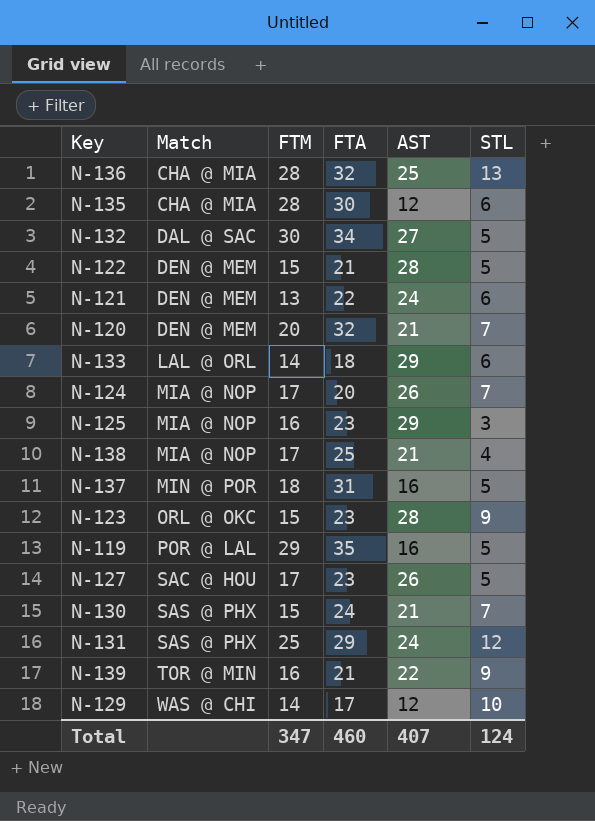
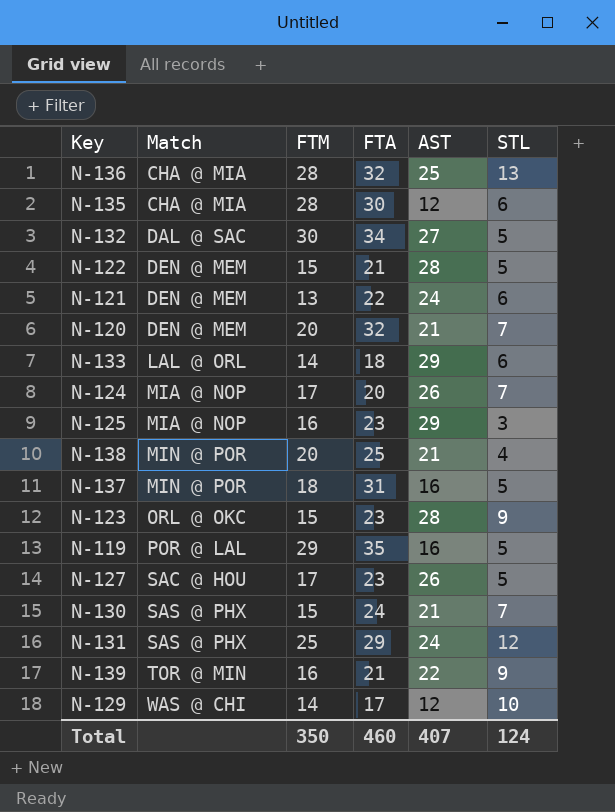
N-138 | Match: MIA @ NOP -> MIN @ POR
N-138 | FTM: 17 -> 20
Total | FTM: 347 -> 350

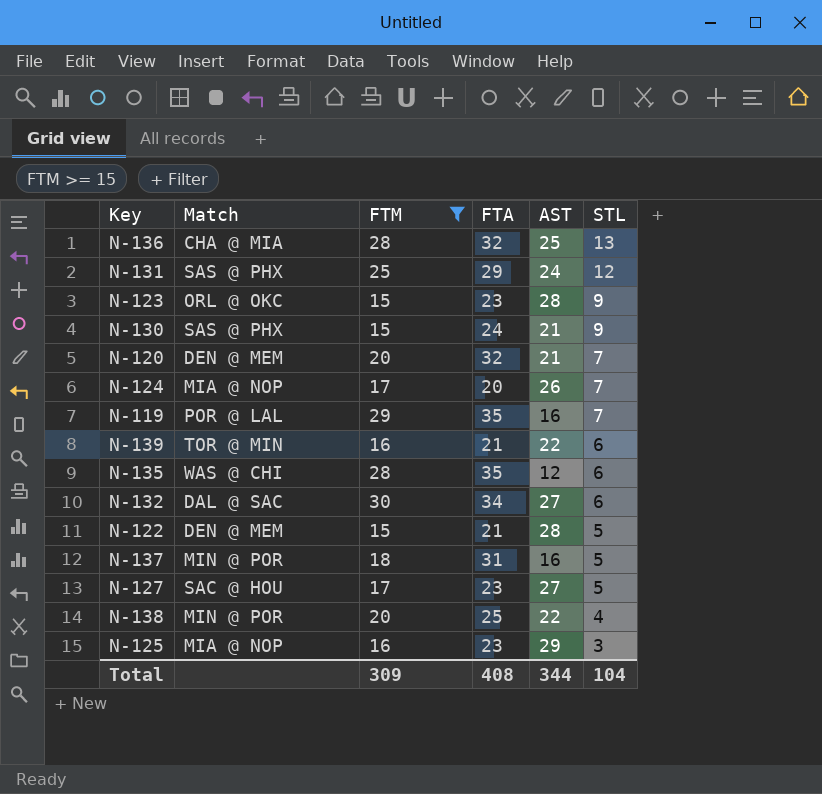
filter: none -> FTM >= 15
row order: Match ascending -> STL descending
N-130 | STL: 7 -> 9
N-119 | STL: 5 -> 7
N-139 | STL: 9 -> 6
N-135 | Match: CHA @ MIA -> WAS @ CHI
N-135 | FTA: 30 -> 35
N-132 | STL: 5 -> 6
N-127 | AST: 26 -> 27
N-138 | AST: 21 -> 22
Total | FTM: 350 -> 309
Total | FTA: 460 -> 408
Total | AST: 407 -> 344
Total | STL: 124 -> 104

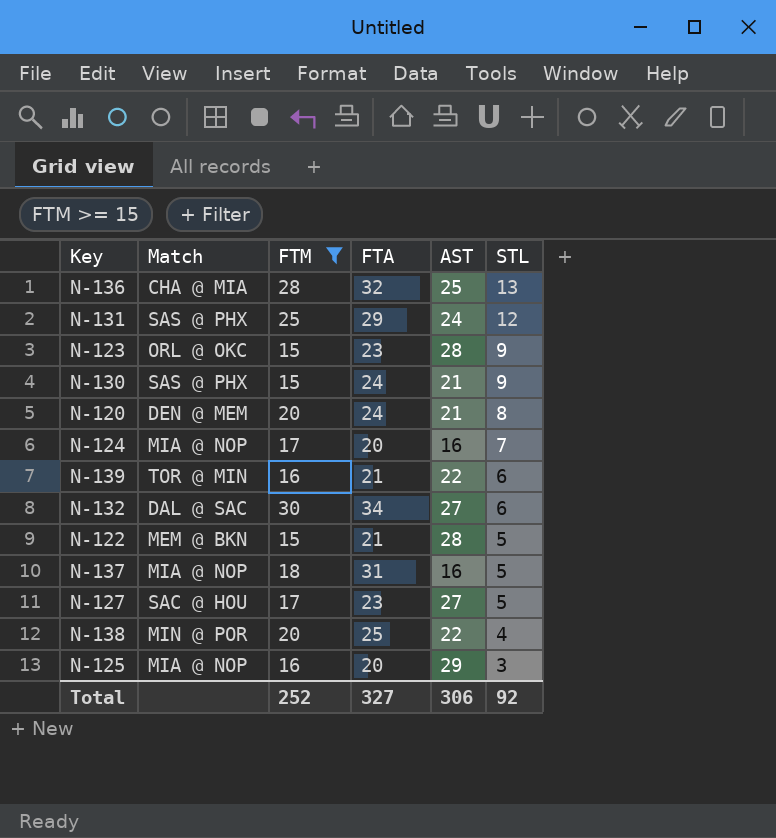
row N-119: POR @ LAL | 29 | 35 | 16 | 7 -> none
row N-135: WAS @ CHI | 28 | 35 | 12 | 6 -> none
N-120 | FTA: 32 -> 24
N-120 | STL: 7 -> 8
N-124 | AST: 26 -> 16
N-122 | Match: DEN @ MEM -> MEM @ BKN
N-137 | Match: MIN @ POR -> MIA @ NOP
N-125 | FTA: 23 -> 20
Total | FTM: 309 -> 252
Total | FTA: 408 -> 327
Total | AST: 344 -> 306
Total | STL: 104 -> 92

